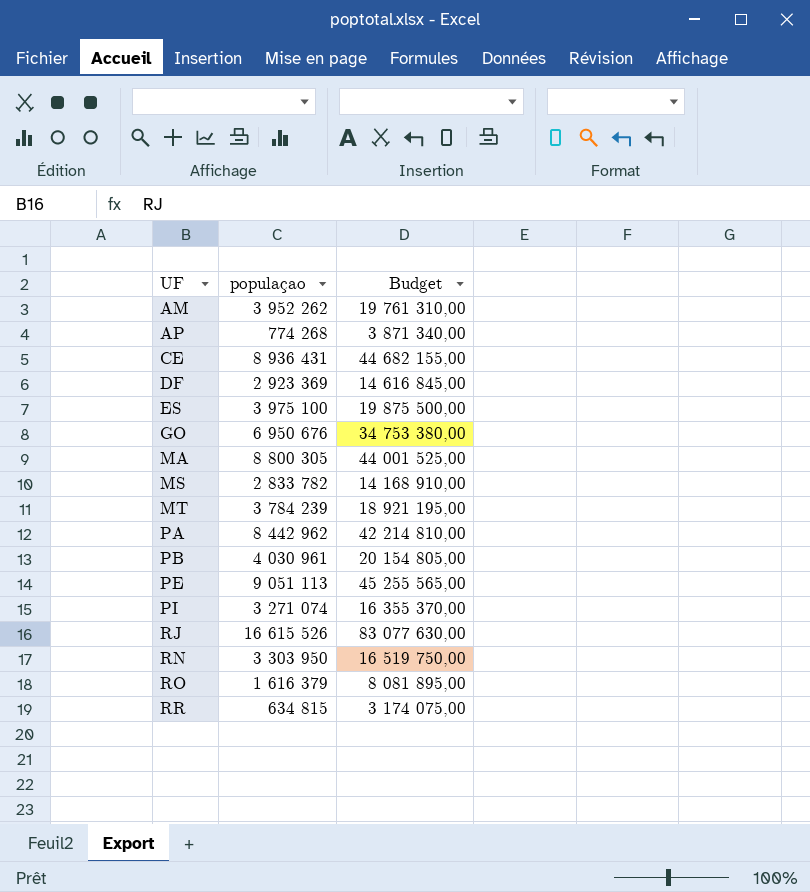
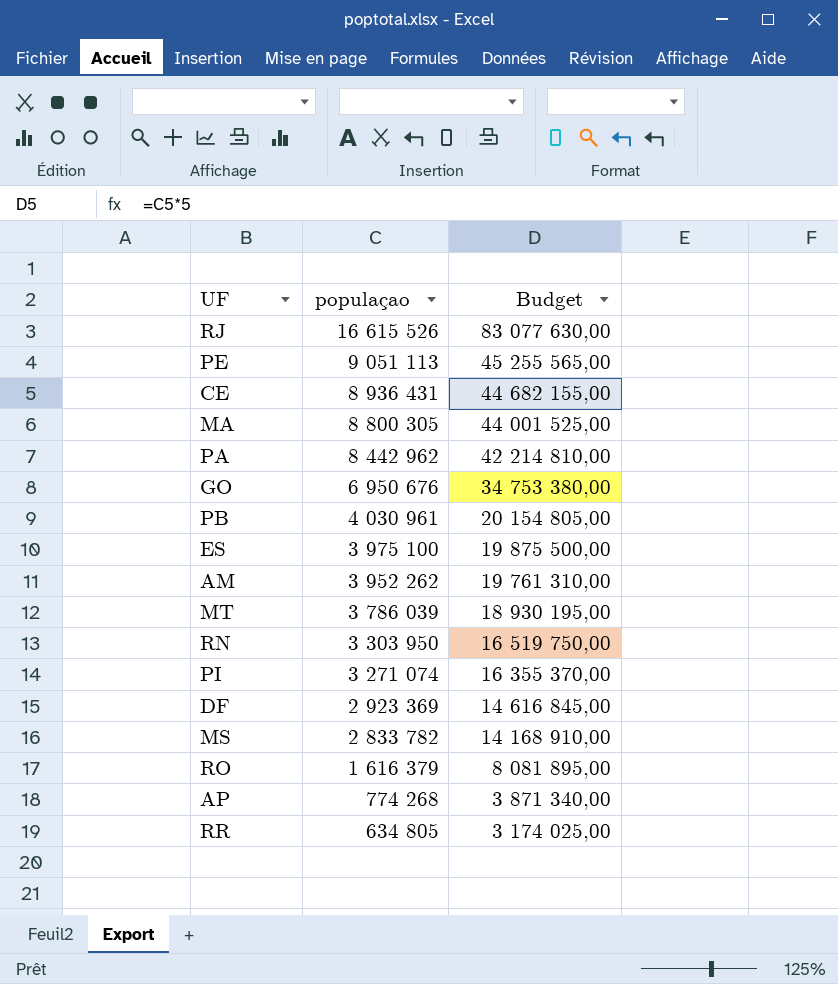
row order: UF ascending -> populaçao descending
MT | populaçao: 3 784 239 -> 3 786 039
MT | Budget: 18 921 195,00 -> 18 930 195,00
RR | populaçao: 634 815 -> 634 805
RR | Budget: 3 174 075,00 -> 3 174 025,00

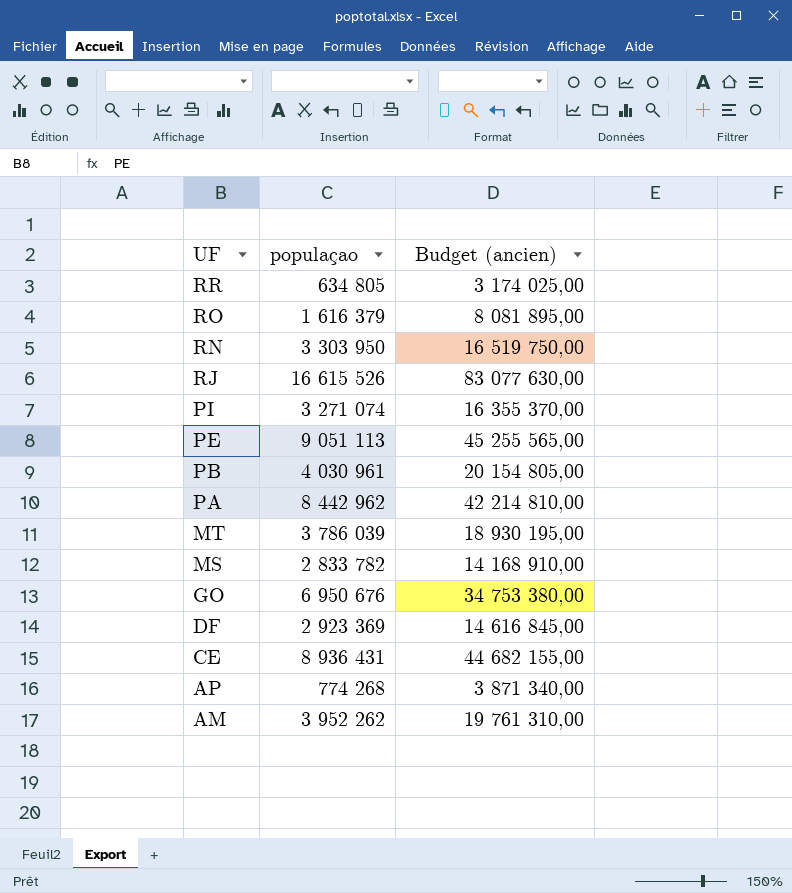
row order: populaçao descending -> UF descending
column name: Budget -> Budget (ancien)
row MA: 8 800 305 | 44 001 525,00 -> none
row ES: 3 975 100 | 19 875 500,00 -> none

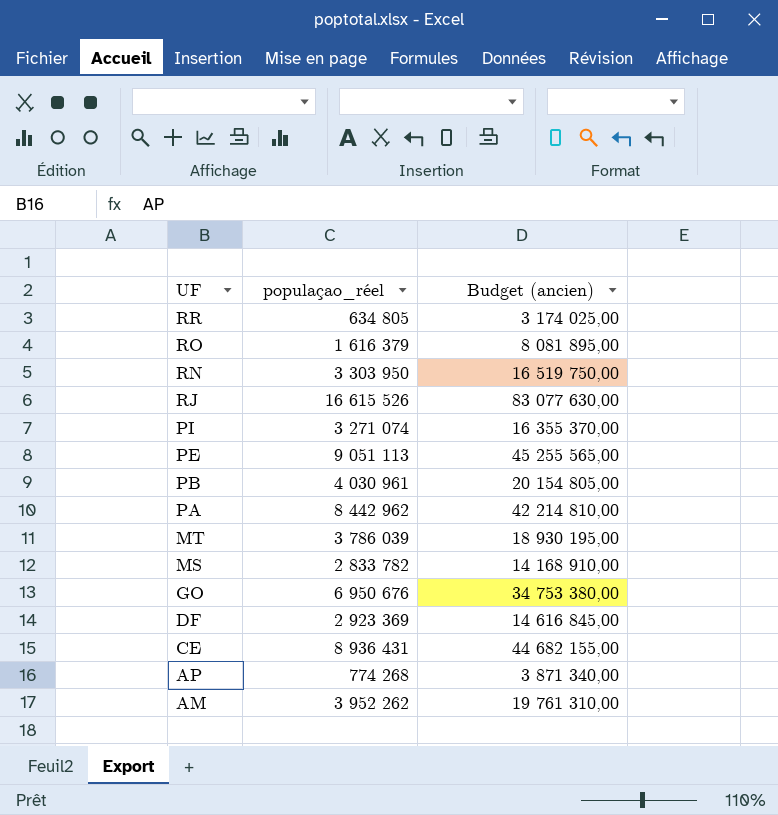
column name: populaçao -> populaçao_réel

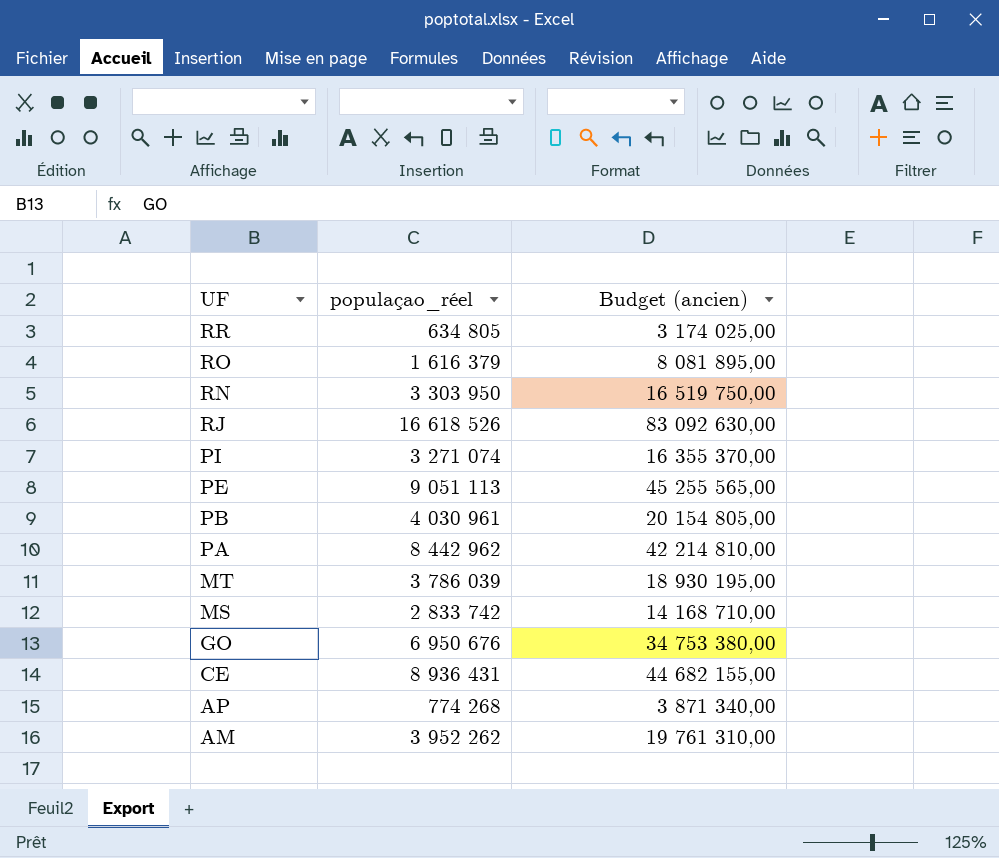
row DF: 2 923 369 | 14 616 845,00 -> none
RJ | populaçao_réel: 16 615 526 -> 16 618 526
RJ | Budget (ancien): 83 077 630,00 -> 83 092 630,00
MS | populaçao_réel: 2 833 782 -> 2 833 742
MS | Budget (ancien): 14 168 910,00 -> 14 168 710,00

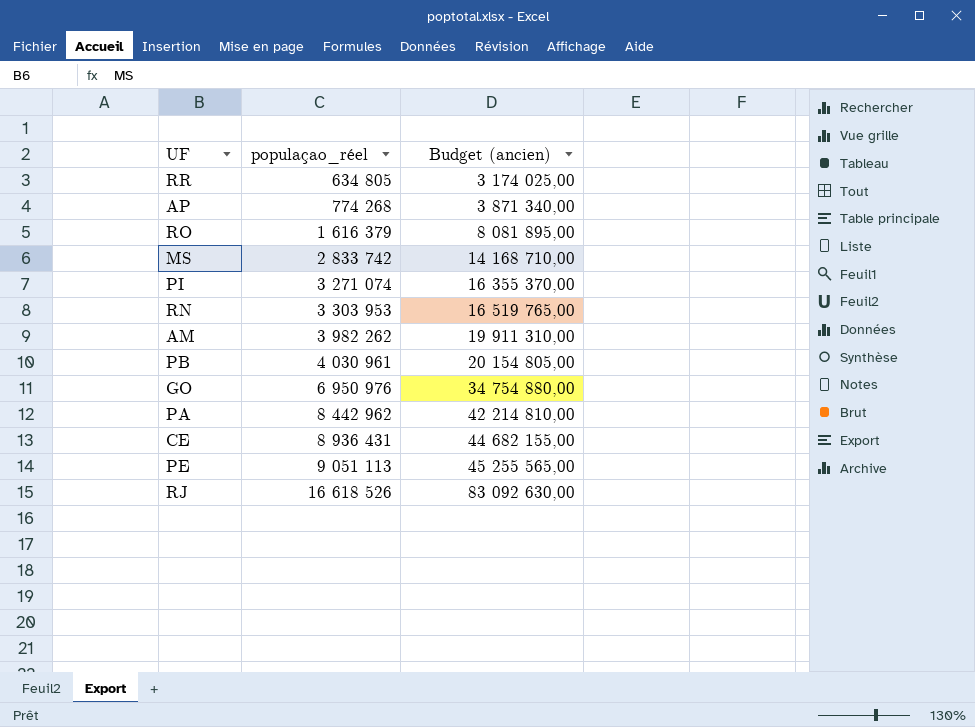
row order: UF descending -> populaçao_réel ascending
row MT: 3 786 039 | 18 930 195,00 -> none
RN | populaçao_réel: 3 303 950 -> 3 303 953
RN | Budget (ancien): 16 519 750,00 -> 16 519 765,00
AM | populaçao_réel: 3 952 262 -> 3 982 262
AM | Budget (ancien): 19 761 310,00 -> 19 911 310,00
GO | populaçao_réel: 6 950 676 -> 6 950 976
GO | Budget (ancien): 34 753 380,00 -> 34 754 880,00

